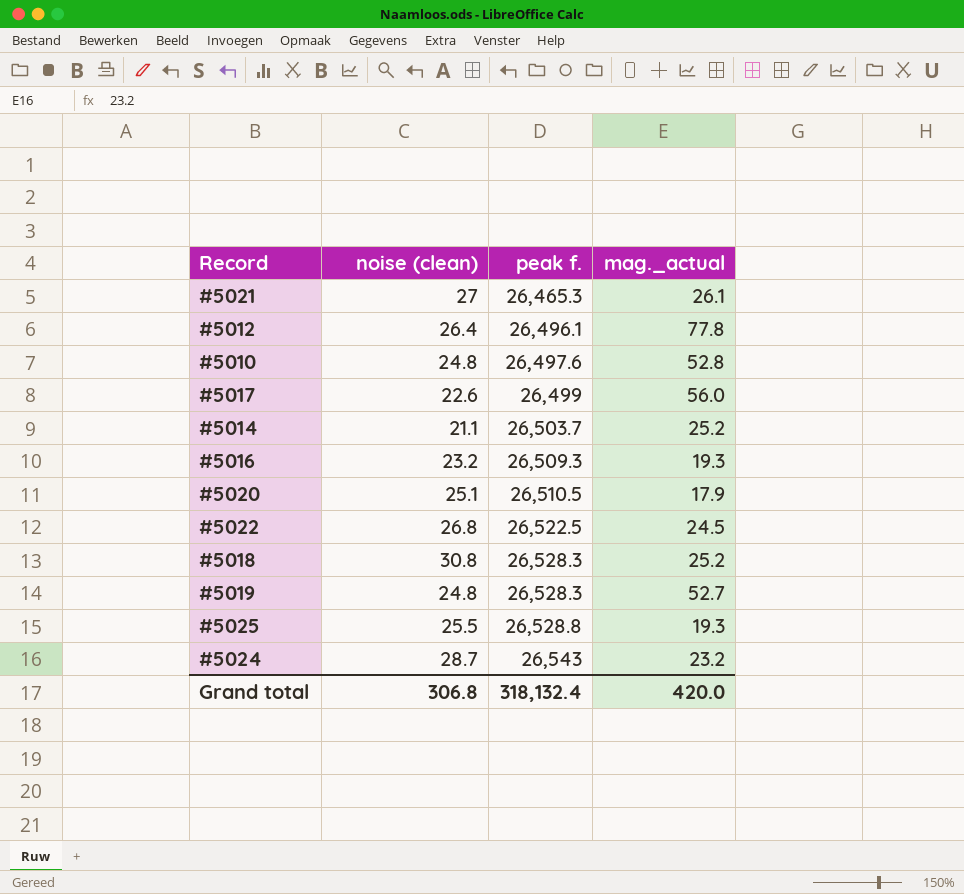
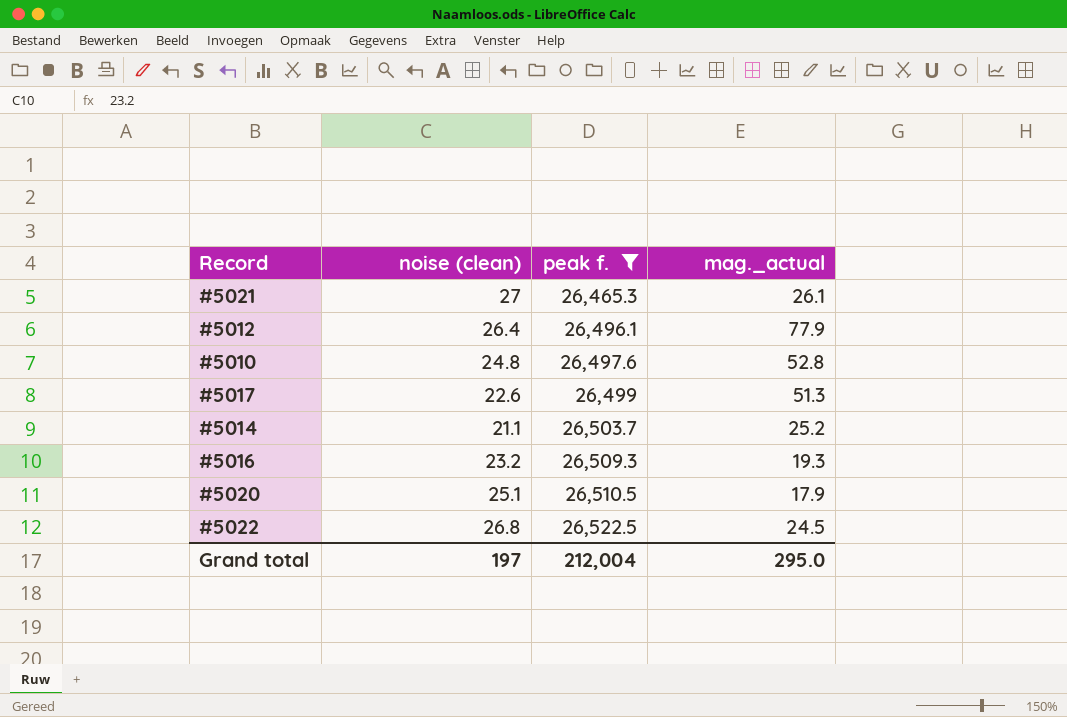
filter: none -> peak f. <= 26,522.5
#5012 | mag._actual: 77.8 -> 77.9
#5017 | mag._actual: 56.0 -> 51.3
Grand total | noise (clean): 306.8 -> 197
Grand total | peak f.: 318,132.4 -> 212,004
Grand total | mag._actual: 420.0 -> 295.0

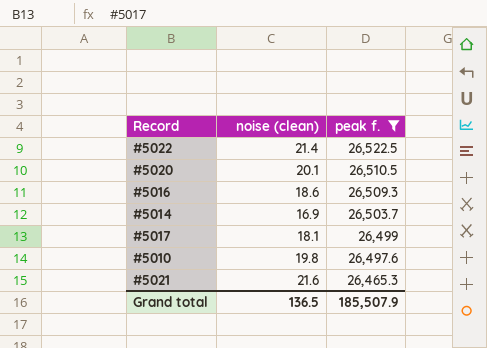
row order: peak f. ascending -> peak f. descending
column mag._actual | position: 4 -> none
row #5012: 26.4 | 26,496.1 | 77.9 -> none
#5022 | noise (clean): 26.8 -> 21.4
#5020 | noise (clean): 25.1 -> 20.1
#5016 | noise (clean): 23.2 -> 18.6
#5014 | noise (clean): 21.1 -> 16.9
#5017 | noise (clean): 22.6 -> 18.1
#5010 | noise (clean): 24.8 -> 19.8
#5021 | noise (clean): 27 -> 21.6
Grand total | noise (clean): 197 -> 136.5
Grand total | peak f.: 212,004 -> 185,507.9

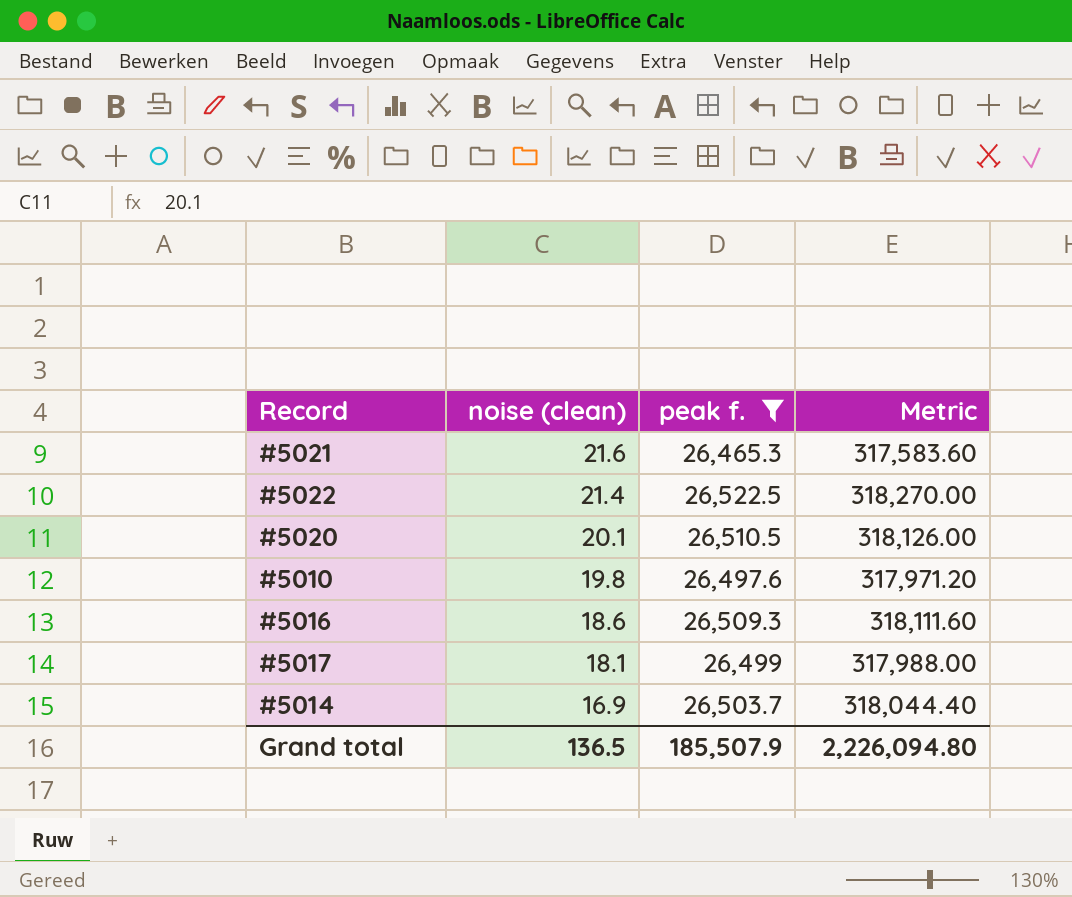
row order: peak f. descending -> noise (clean) descending
column Metric | formula: none -> [peak f.] * 12

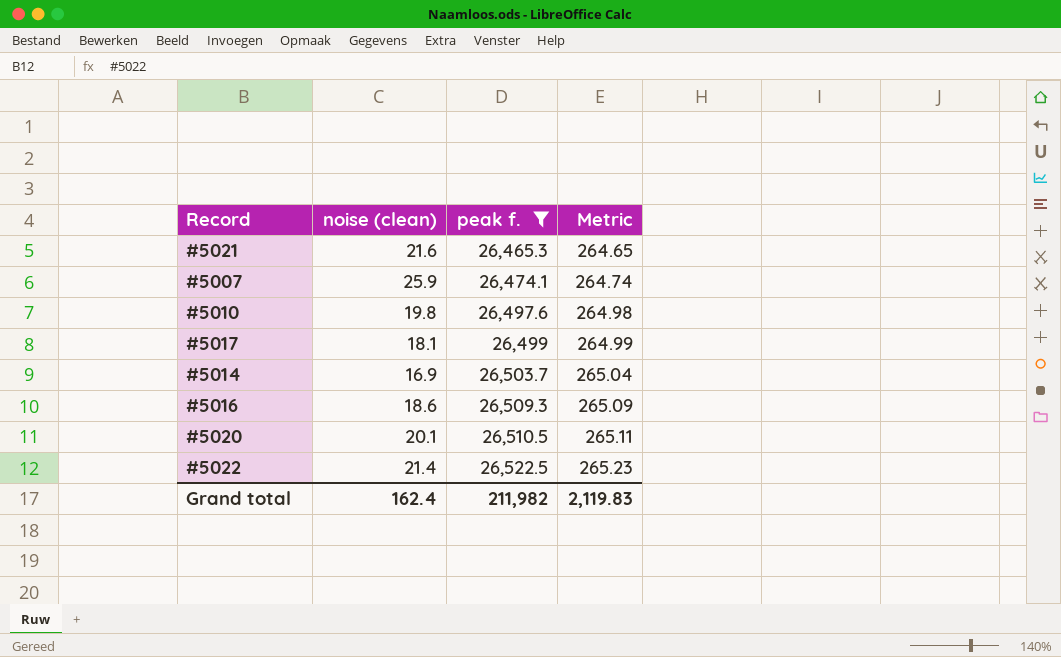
row order: noise (clean) descending -> peak f. ascending
column Metric | formula: [peak f.] * 12 -> [peak f.] * 0.01
row #5007: none -> 25.9 | 26,474.1 | 264.74
Grand total | noise (clean): 136.5 -> 162.4
Grand total | peak f.: 185,507.9 -> 211,982
Grand total | Metric: 2,226,094.80 -> 2,119.83

